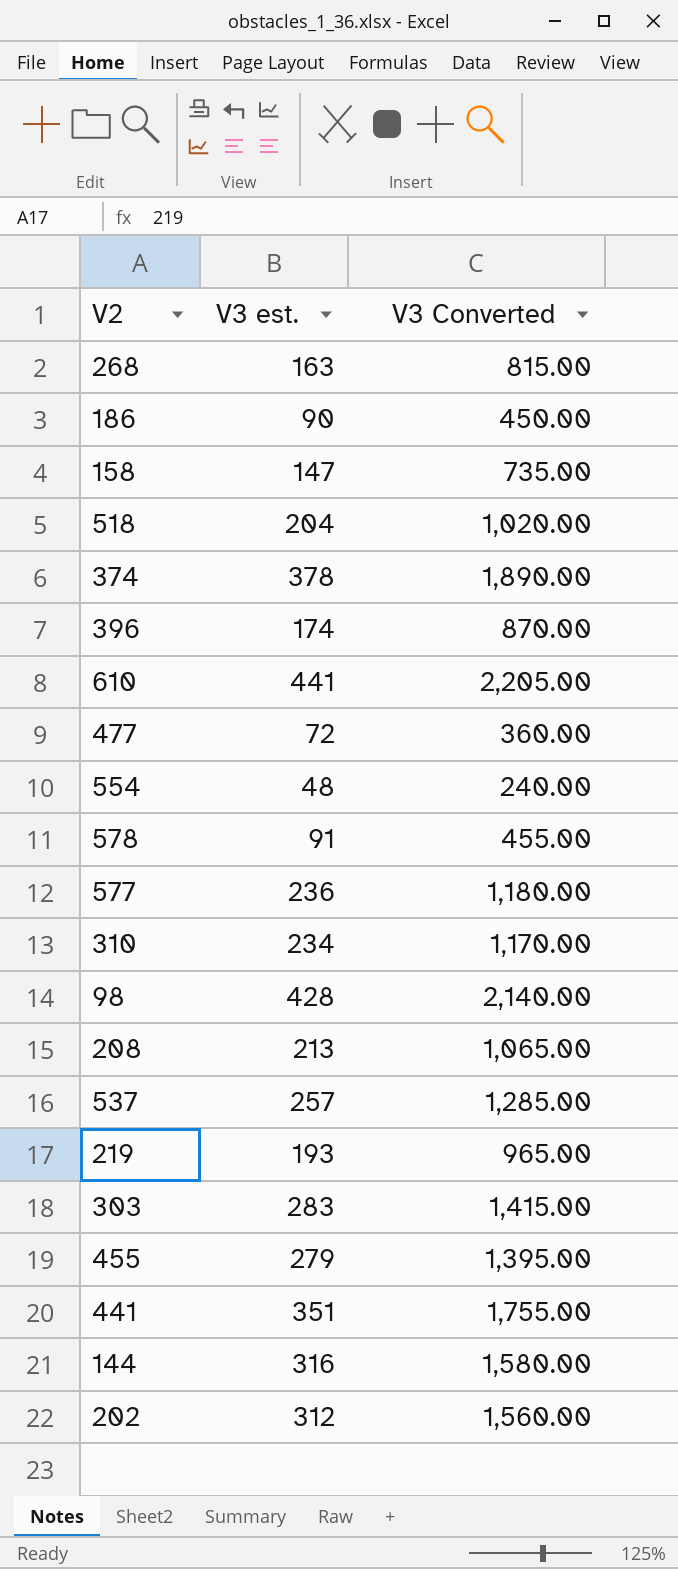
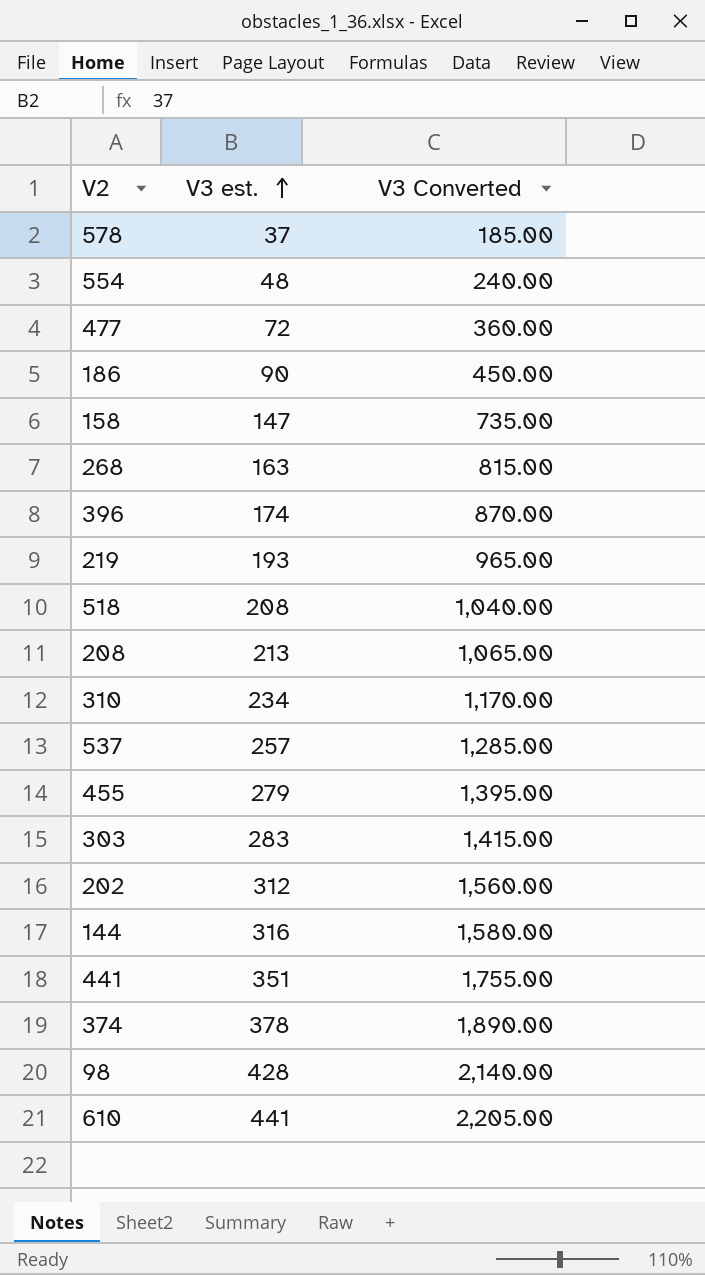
row order: none -> V3 est. ascending
row 577: 236 | 1,180.00 -> none
578 | V3 est.: 91 -> 37
578 | V3 Converted: 455.00 -> 185.00
518 | V3 est.: 204 -> 208
518 | V3 Converted: 1,020.00 -> 1,040.00

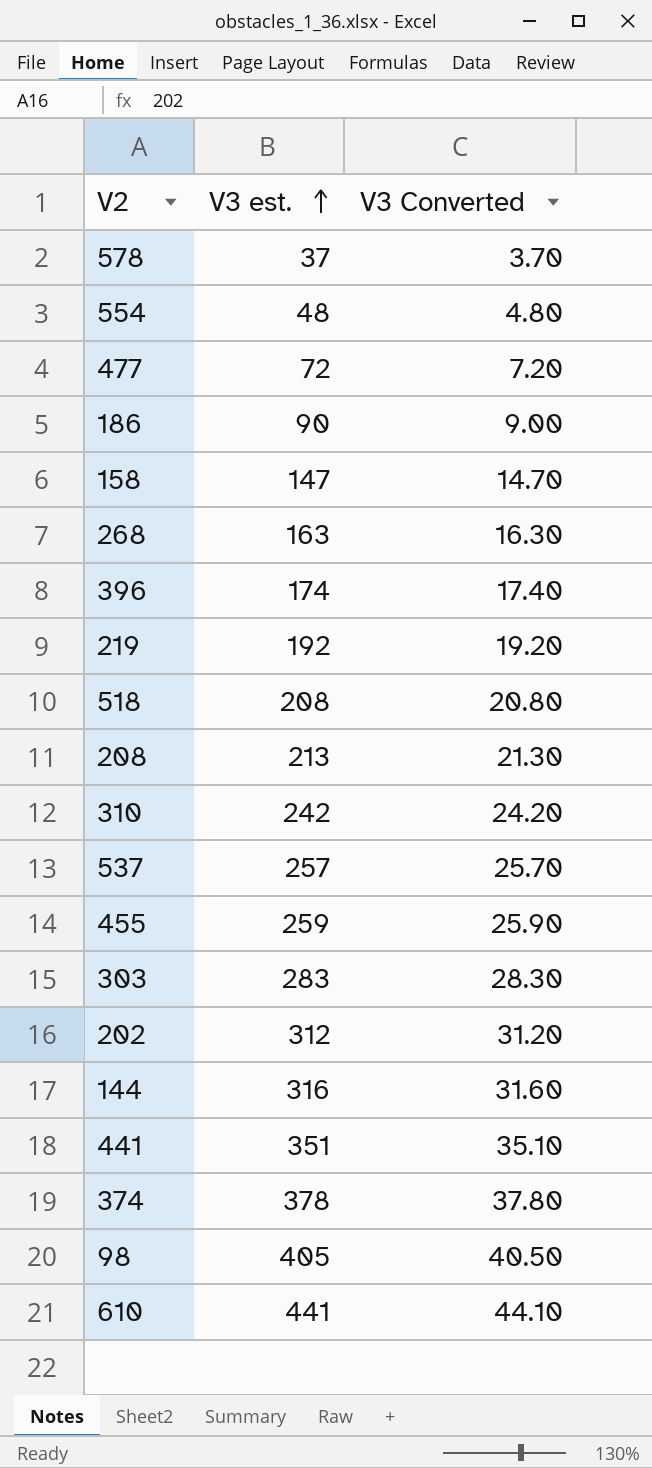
column V3 Converted | formula: [V3 est.] * 5 -> [V3 est.] * 0.1
219 | V3 est.: 193 -> 192
310 | V3 est.: 234 -> 242
455 | V3 est.: 279 -> 259
98 | V3 est.: 428 -> 405

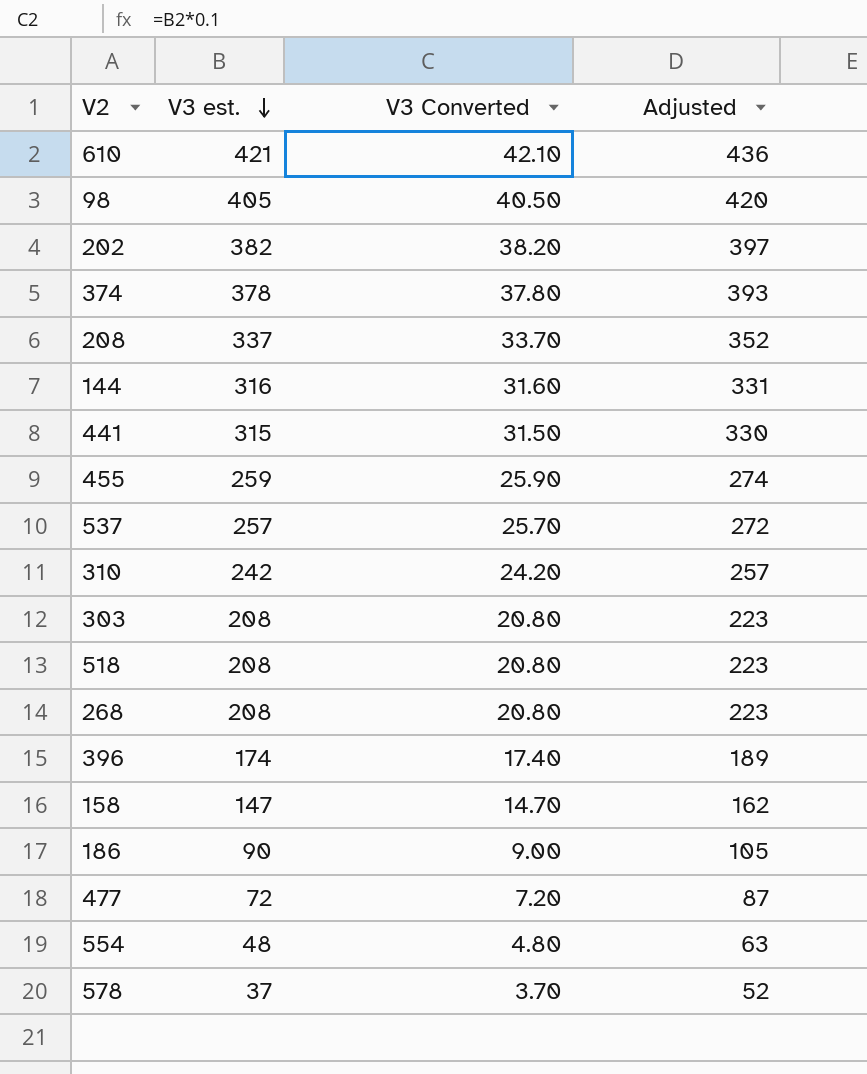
row order: V3 est. ascending -> V3 est. descending
column Adjusted | formula: none -> [V3 est.] + 15
row 219: 192 | 19.20 -> none
610 | V3 est.: 441 -> 421
610 | V3 Converted: 44.10 -> 42.10
202 | V3 est.: 312 -> 382
202 | V3 Converted: 31.20 -> 38.20
208 | V3 est.: 213 -> 337
208 | V3 Converted: 21.30 -> 33.70
441 | V3 est.: 351 -> 315
441 | V3 Converted: 35.10 -> 31.50
303 | V3 est.: 283 -> 208
303 | V3 Converted: 28.30 -> 20.80
268 | V3 est.: 163 -> 208
268 | V3 Converted: 16.30 -> 20.80

